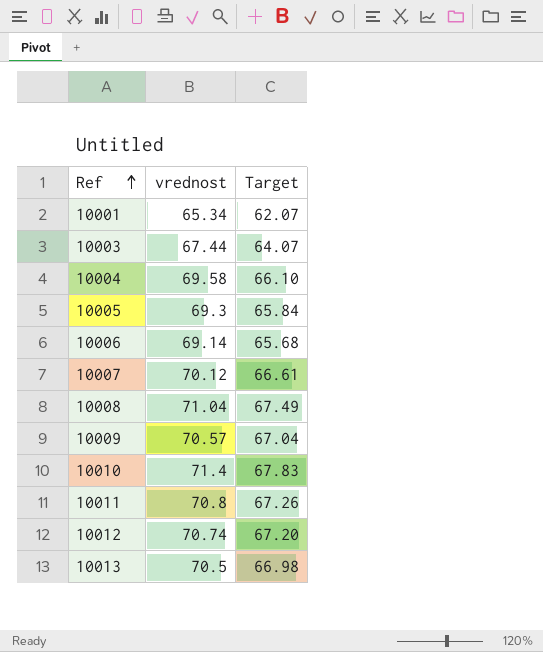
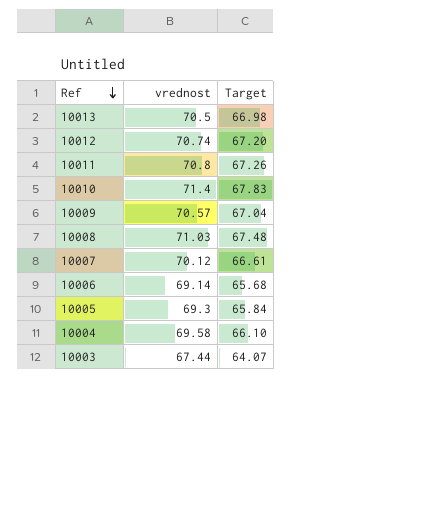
row order: Ref ascending -> Ref descending
row 10001: 65.34 | 62.07 -> none
10008 | vrednost: 71.04 -> 71.03
10008 | Target: 67.49 -> 67.48

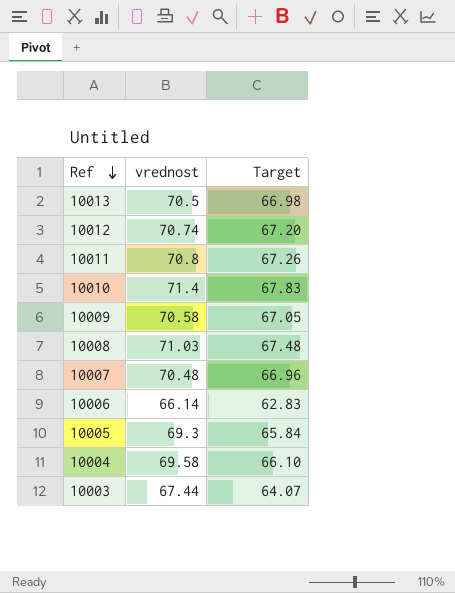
10009 | vrednost: 70.57 -> 70.58
10009 | Target: 67.04 -> 67.05
10007 | vrednost: 70.12 -> 70.48
10007 | Target: 66.61 -> 66.96
10006 | vrednost: 69.14 -> 66.14
10006 | Target: 65.68 -> 62.83

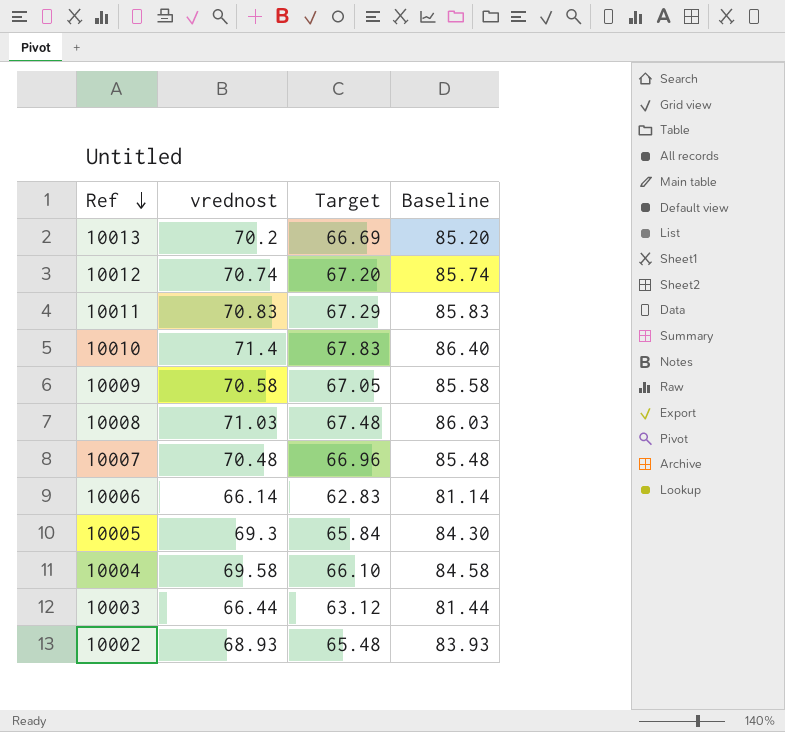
column Baseline | formula: none -> [vrednost] + 15
10013 | vrednost: 70.5 -> 70.2
10013 | Target: 66.98 -> 66.69
10011 | vrednost: 70.8 -> 70.83
10011 | Target: 67.26 -> 67.29
10003 | vrednost: 67.44 -> 66.44
10003 | Target: 64.07 -> 63.12
row 10002: none -> 68.93 | 65.48 | 83.93

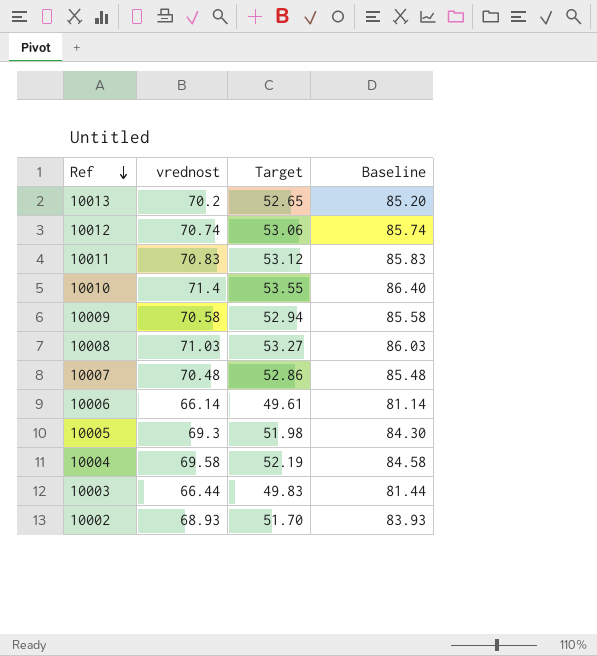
column Target | formula: [vrednost] * 0.95 -> [vrednost] * 0.75

